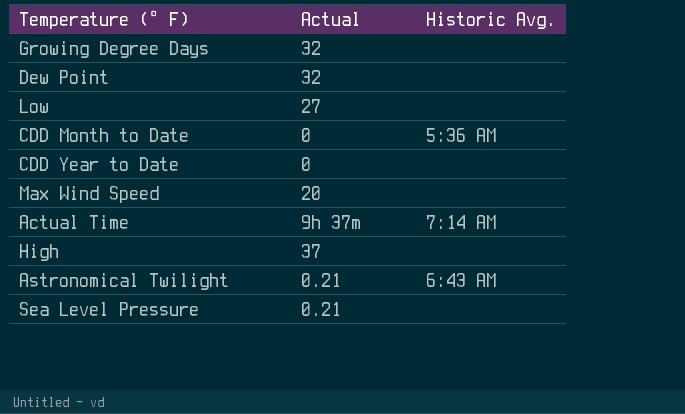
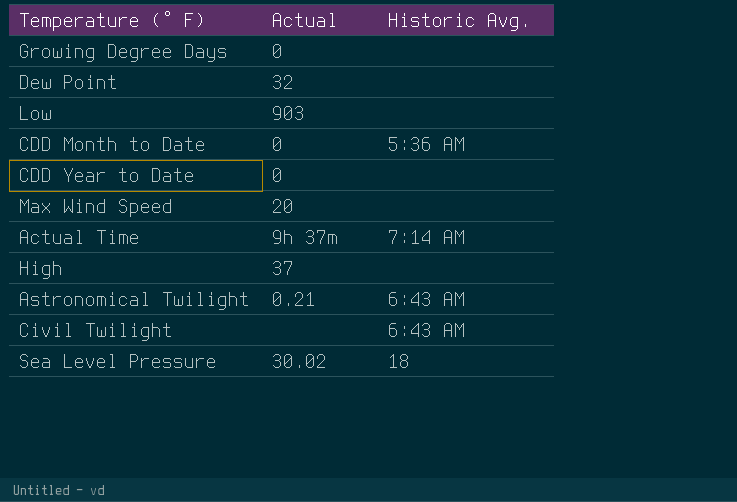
Growing Degree Days | Actual: 32 -> 0
Low | Actual: 27 -> 903
row Civil Twilight: none -> none | 6:43 AM
Sea Level Pressure | Actual: 0.21 -> 30.02
Sea Level Pressure | Historic Avg.: none -> 18

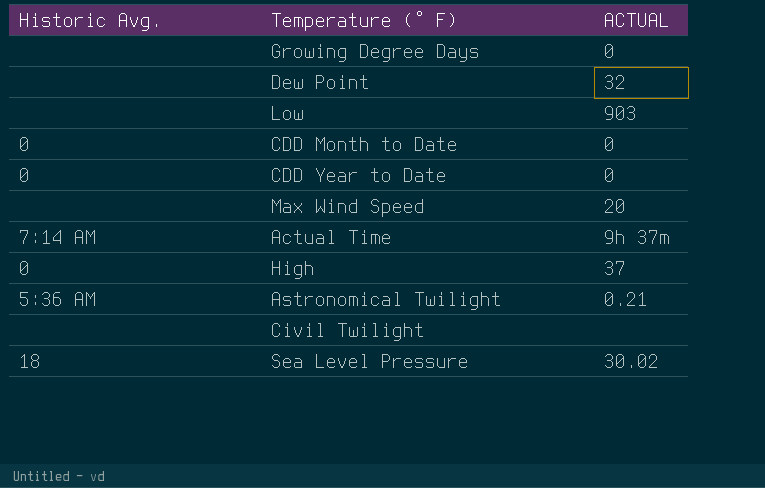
column Historic Avg. | position: 3 -> 1
column name: Actual -> ACTUAL
CDD Month to Date | Historic Avg.: 5:36 AM -> 0
CDD Year to Date | Historic Avg.: none -> 0
High | Historic Avg.: none -> 0
Astronomical Twilight | Historic Avg.: 6:43 AM -> 5:36 AM
Civil Twilight | Historic Avg.: 6:43 AM -> none

